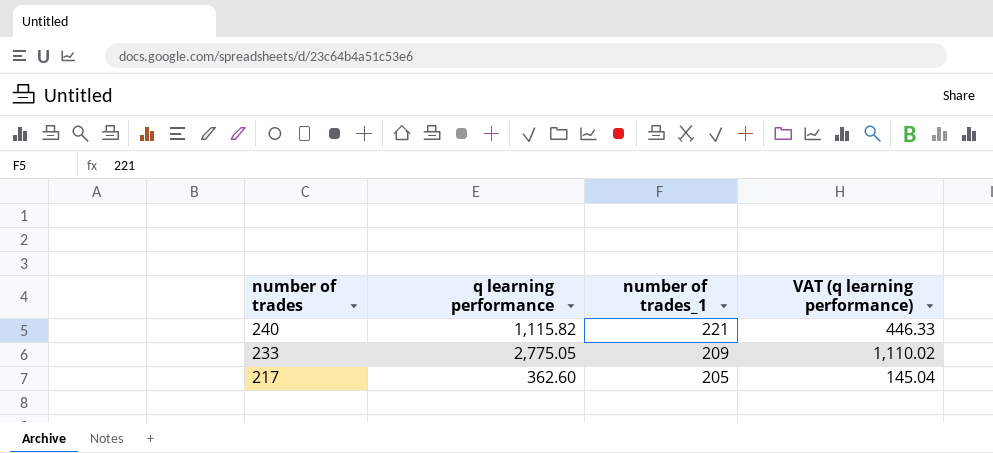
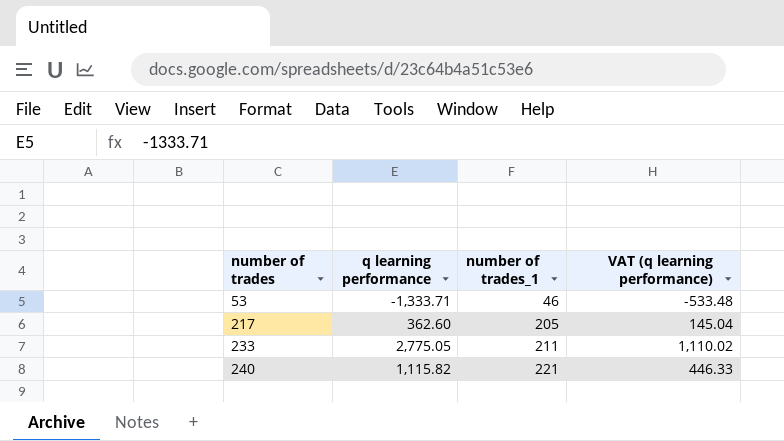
row order: number of trades descending -> number of trades ascending
row 53: none -> -1,333.71 | 46 | -533.48
233 | number of trades_1: 209 -> 211

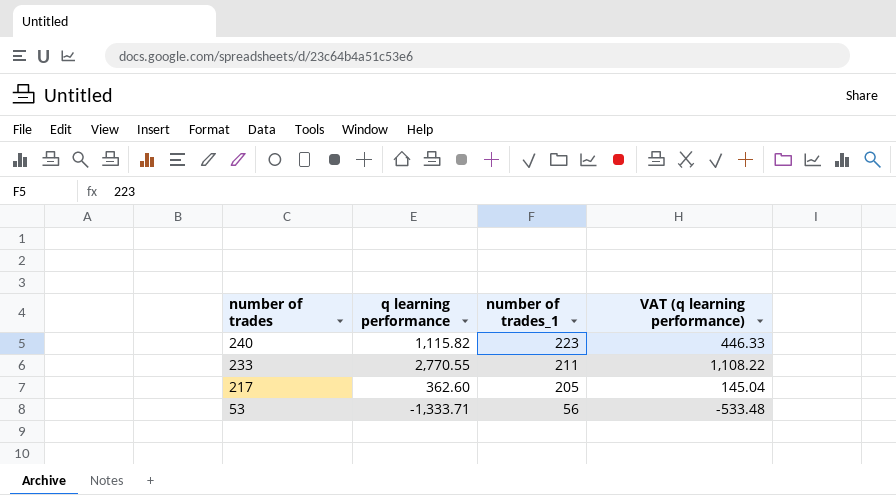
row order: number of trades ascending -> number of trades descending
240 | number of trades_1: 221 -> 223
233 | q learning performance: 2,775.05 -> 2,770.55
233 | VAT (q learning performance): 1,110.02 -> 1,108.22
53 | number of trades_1: 46 -> 56

